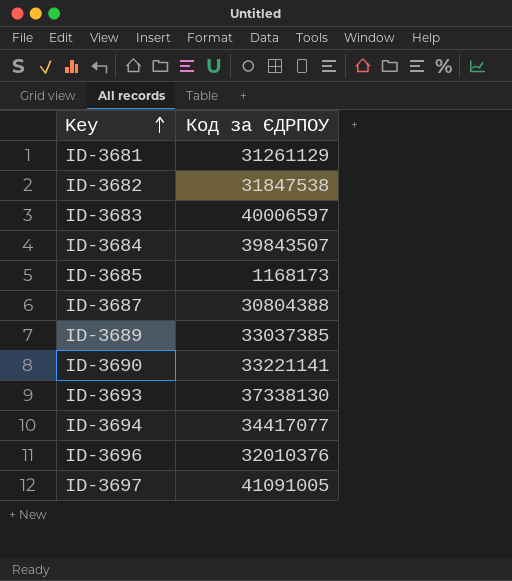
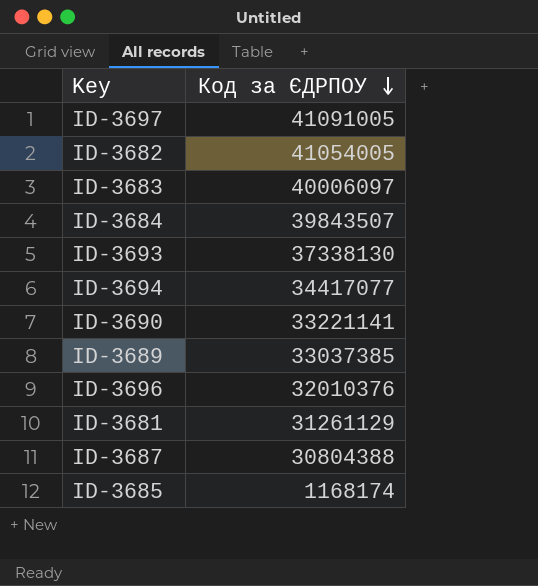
row order: Key ascending -> Код за ЄДРПОУ descending
ID-3682 | Код за ЄДРПОУ: 31847538 -> 41054005
ID-3683 | Код за ЄДРПОУ: 40006597 -> 40006097
ID-3685 | Код за ЄДРПОУ: 1168173 -> 1168174

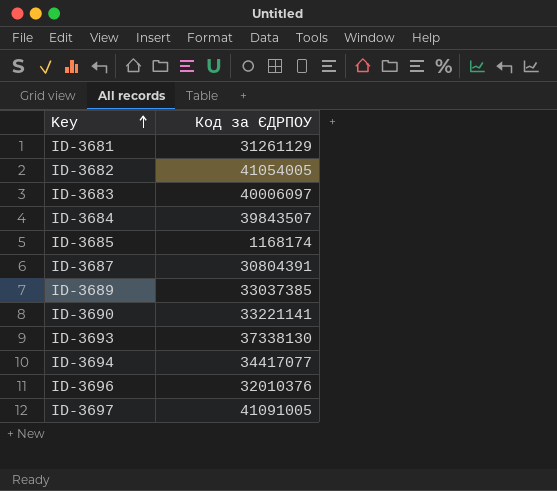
row order: Код за ЄДРПОУ descending -> Key ascending
ID-3687 | Код за ЄДРПОУ: 30804388 -> 30804391

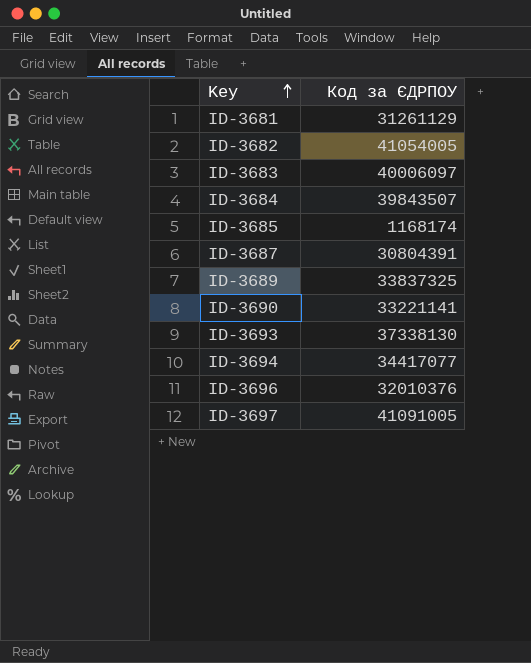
ID-3689 | Код за ЄДРПОУ: 33037385 -> 33837325

